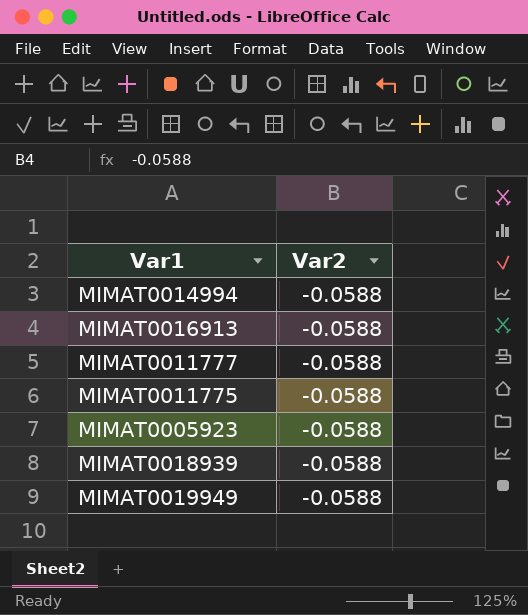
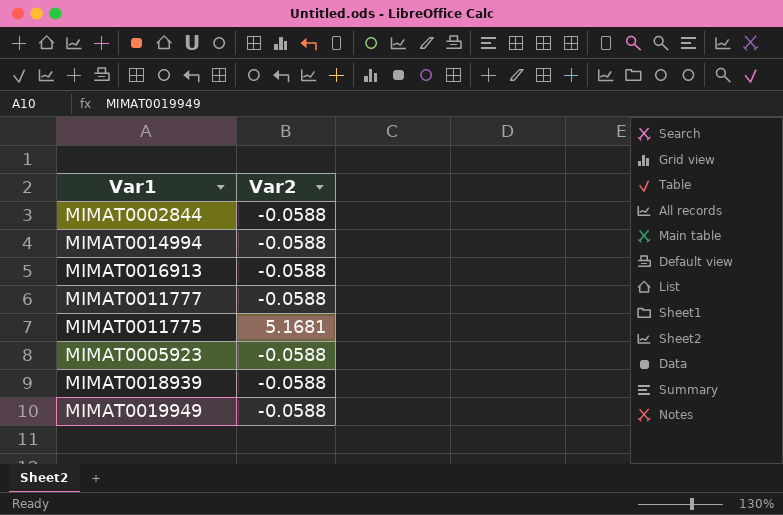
row MIMAT0002844: none -> -0.0588
MIMAT0011775 | Var2: -0.0588 -> 5.1681

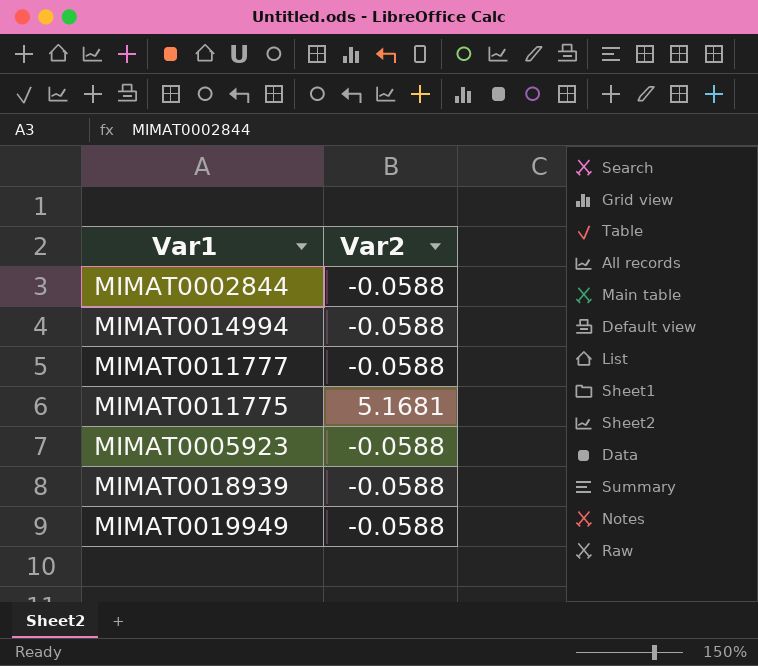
row MIMAT0016913: -0.0588 -> none

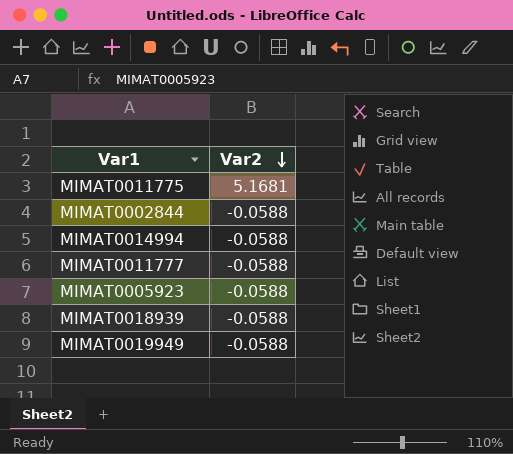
row order: none -> Var2 descending

